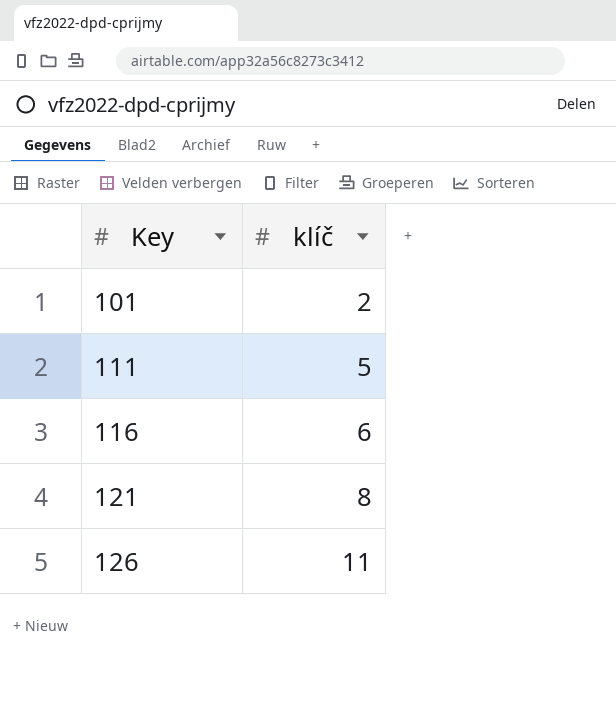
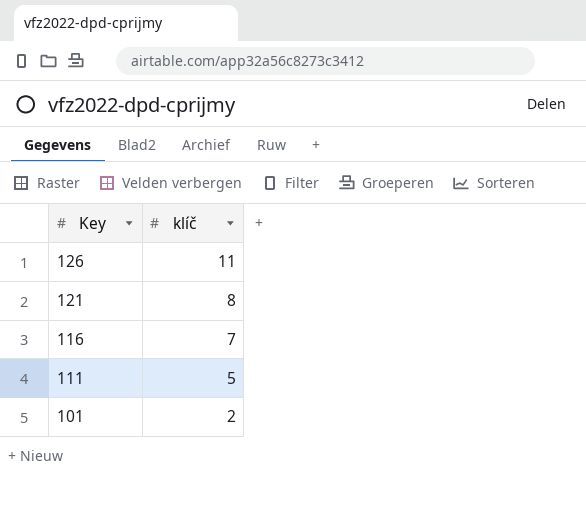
row order: Key ascending -> Key descending
116 | klíč: 6 -> 7

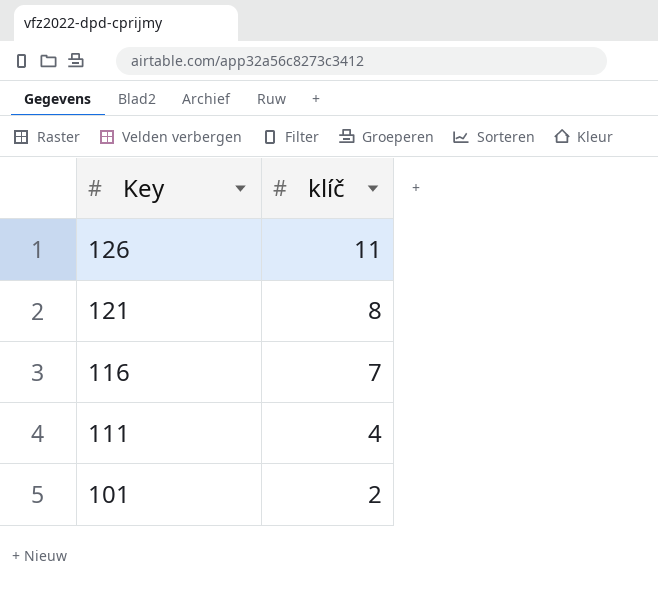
111 | klíč: 5 -> 4

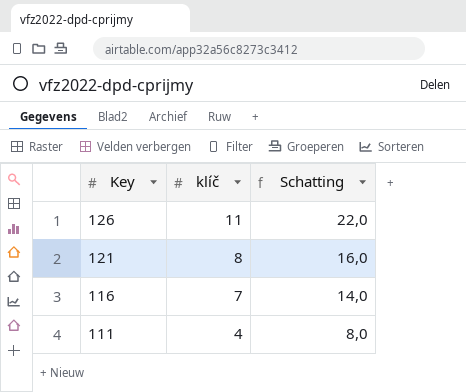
column Schatting | formula: none -> [klíč] * 2
row 101: 2 -> none

